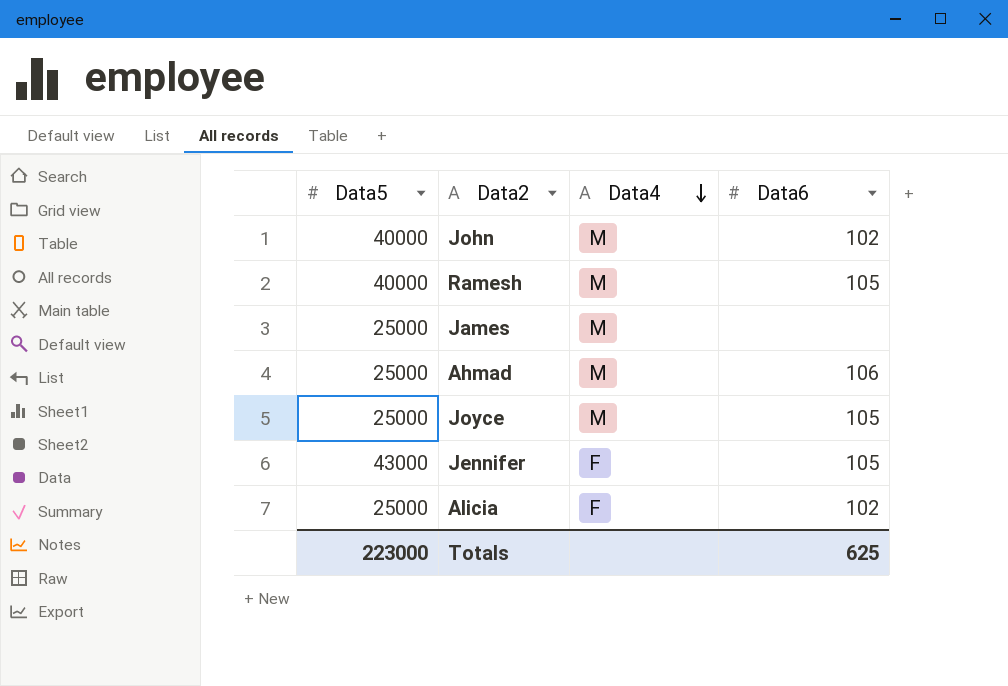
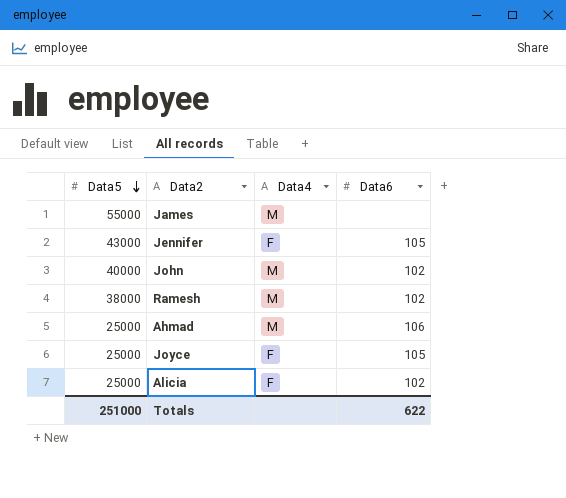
row order: Data4 descending -> Data5 descending
James | Data5: 25000 -> 55000
Ramesh | Data5: 40000 -> 38000
Ramesh | Data6: 105 -> 102
Joyce | Data4: M -> F
Totals | Data5: 223000 -> 251000
Totals | Data6: 625 -> 622

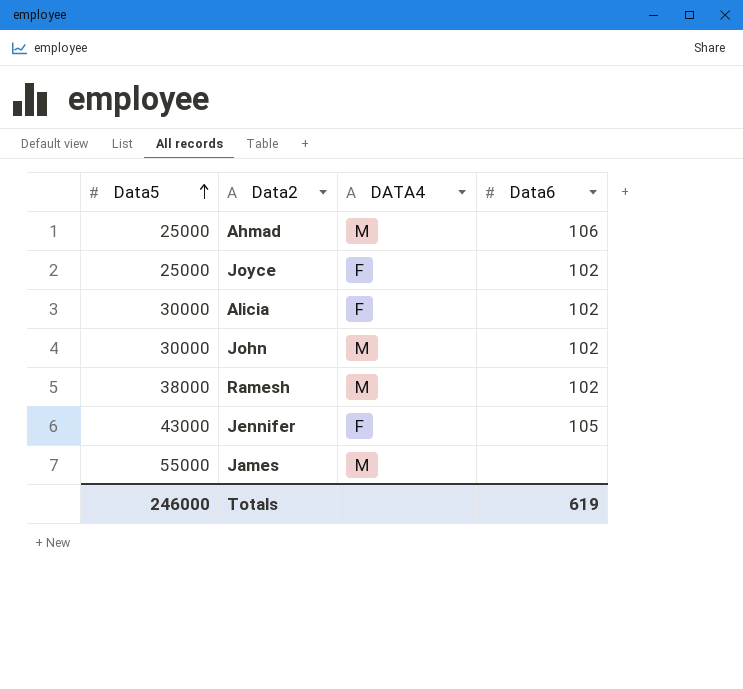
row order: Data5 descending -> Data5 ascending
column name: Data4 -> DATA4
Joyce | Data6: 105 -> 102
Alicia | Data5: 25000 -> 30000
John | Data5: 40000 -> 30000
Totals | Data5: 251000 -> 246000
Totals | Data6: 622 -> 619

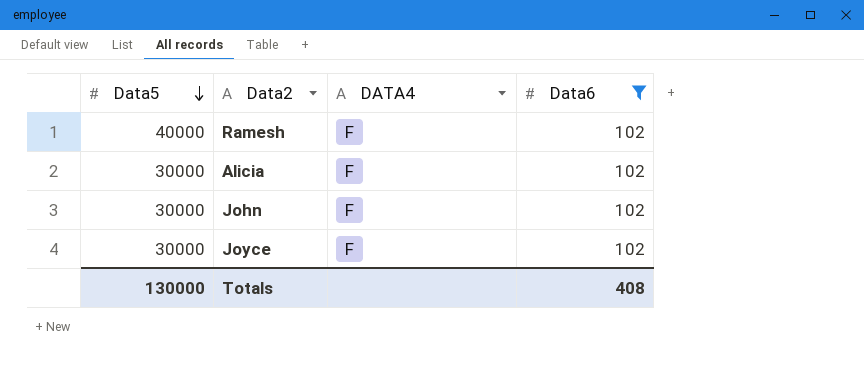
filter: none -> Data6 = 102
row order: Data5 ascending -> Data5 descending
Ramesh | Data5: 38000 -> 40000
Ramesh | DATA4: M -> F
John | DATA4: M -> F
Joyce | Data5: 25000 -> 30000
Totals | Data5: 246000 -> 130000
Totals | Data6: 619 -> 408

